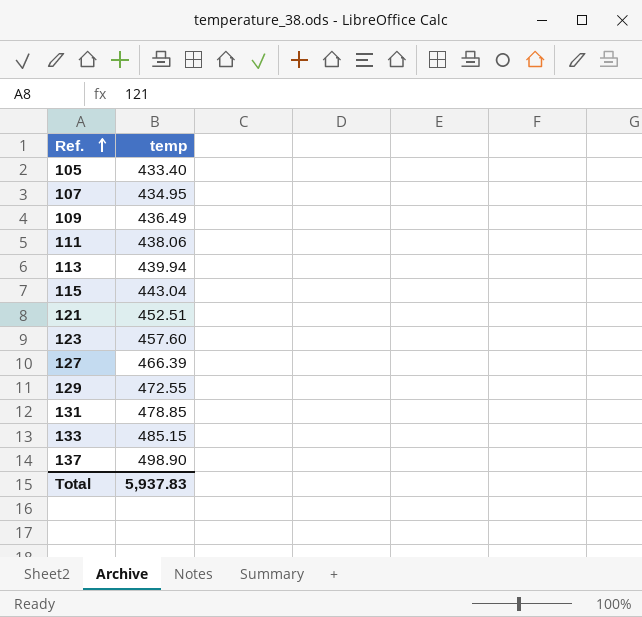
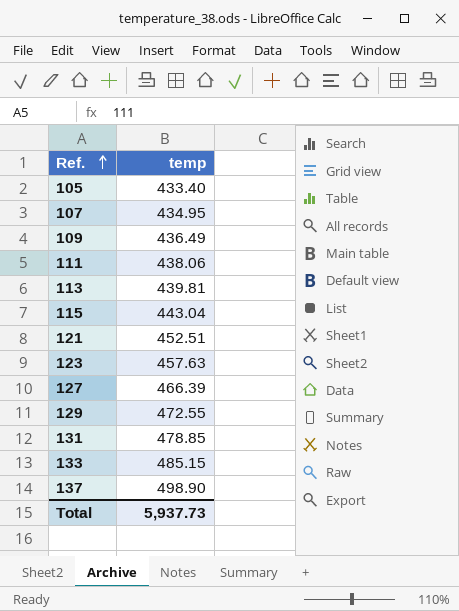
113 | temp: 439.94 -> 439.81
123 | temp: 457.60 -> 457.63
Total | temp: 5,937.83 -> 5,937.73

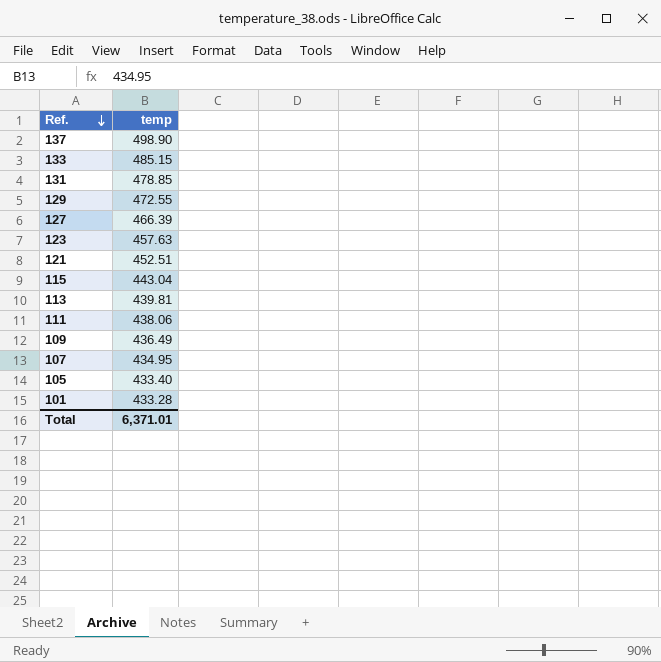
row order: Ref. ascending -> Ref. descending
row 101: none -> 433.28
Total | temp: 5,937.73 -> 6,371.01

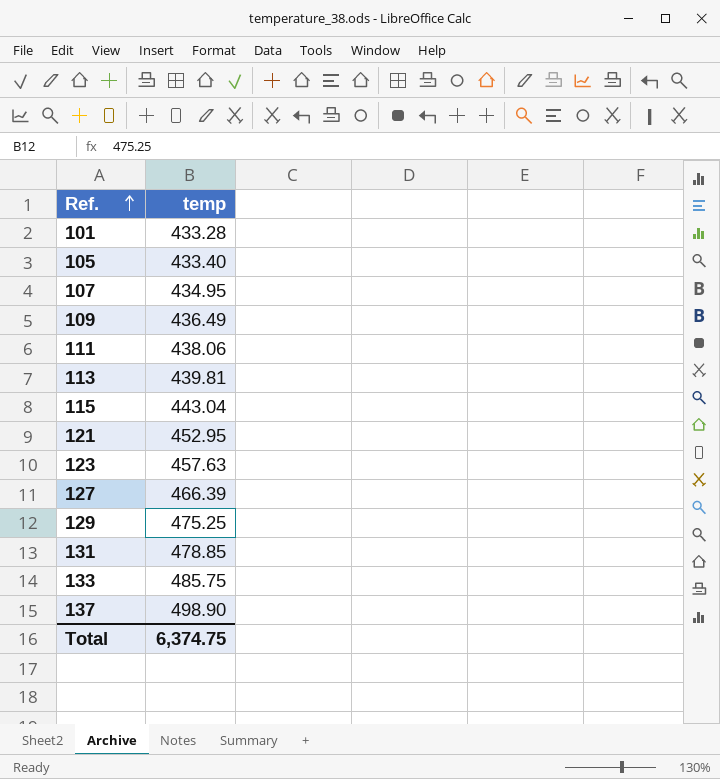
row order: Ref. descending -> Ref. ascending
121 | temp: 452.51 -> 452.95
129 | temp: 472.55 -> 475.25
133 | temp: 485.15 -> 485.75
Total | temp: 6,371.01 -> 6,374.75

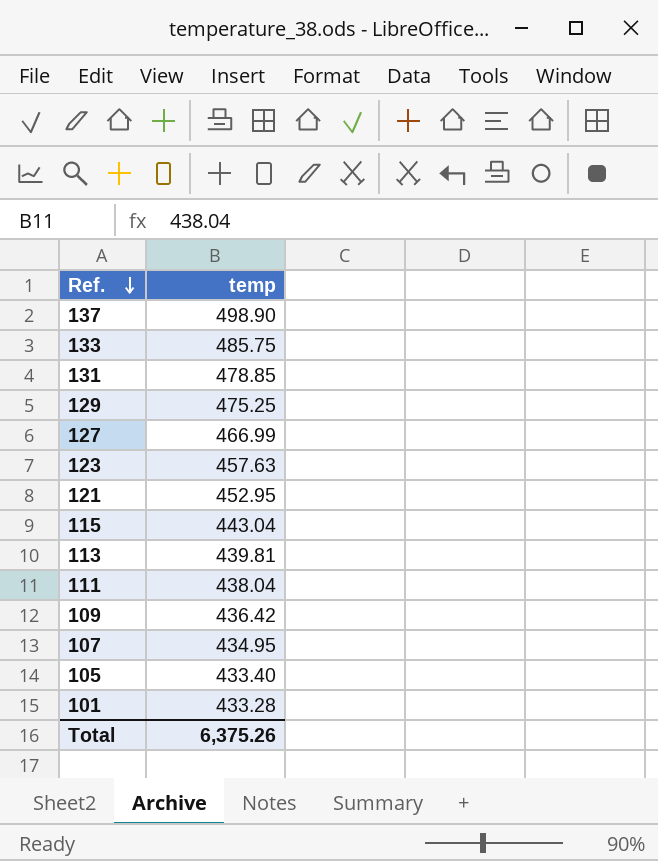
row order: Ref. ascending -> Ref. descending
127 | temp: 466.39 -> 466.99
111 | temp: 438.06 -> 438.04
109 | temp: 436.49 -> 436.42
Total | temp: 6,374.75 -> 6,375.26

